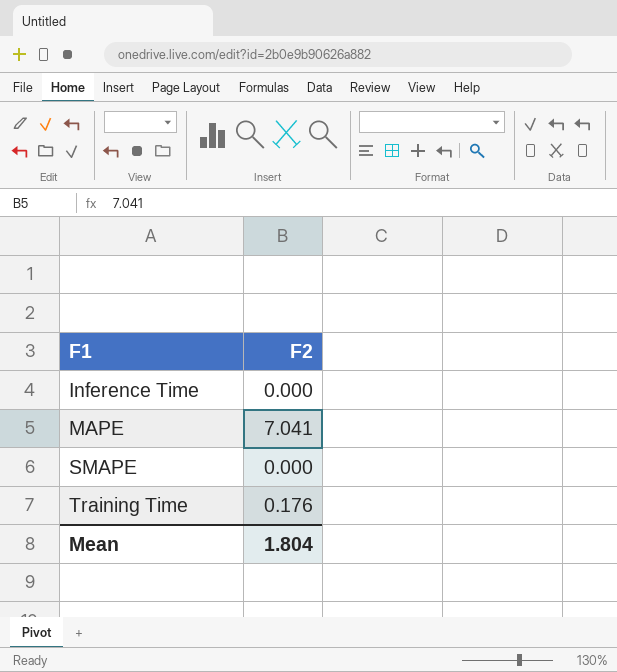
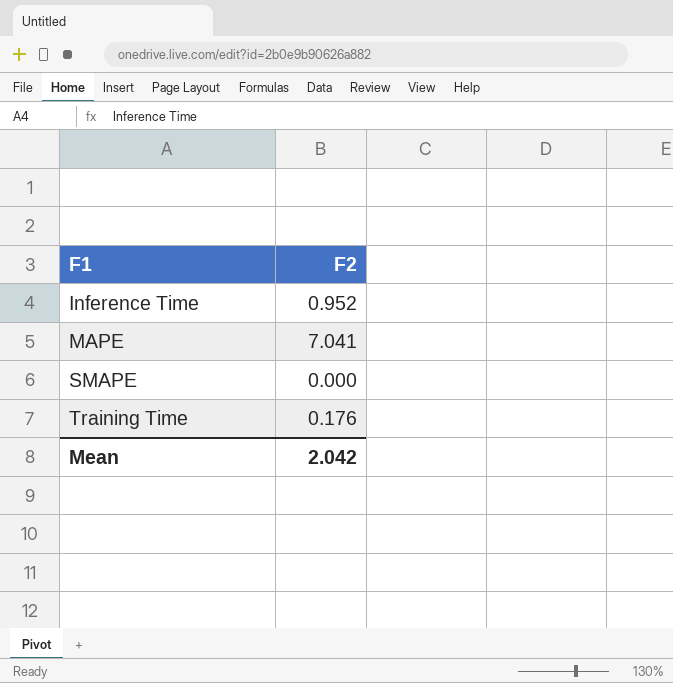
Inference Time | F2: 0.000 -> 0.952
Mean | F2: 1.804 -> 2.042

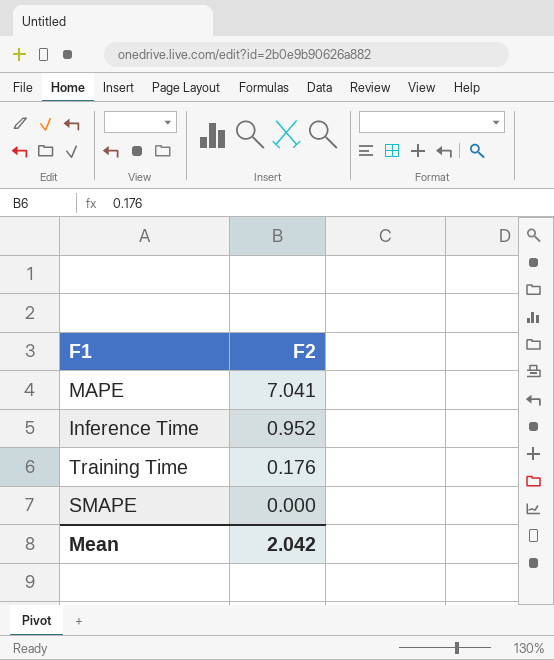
row order: F1 ascending -> F2 descending

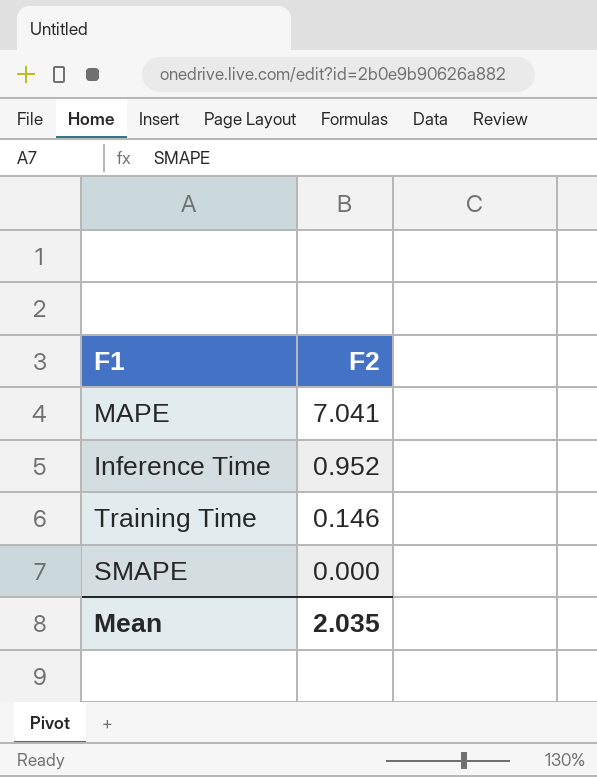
Training Time | F2: 0.176 -> 0.146
Mean | F2: 2.042 -> 2.035

